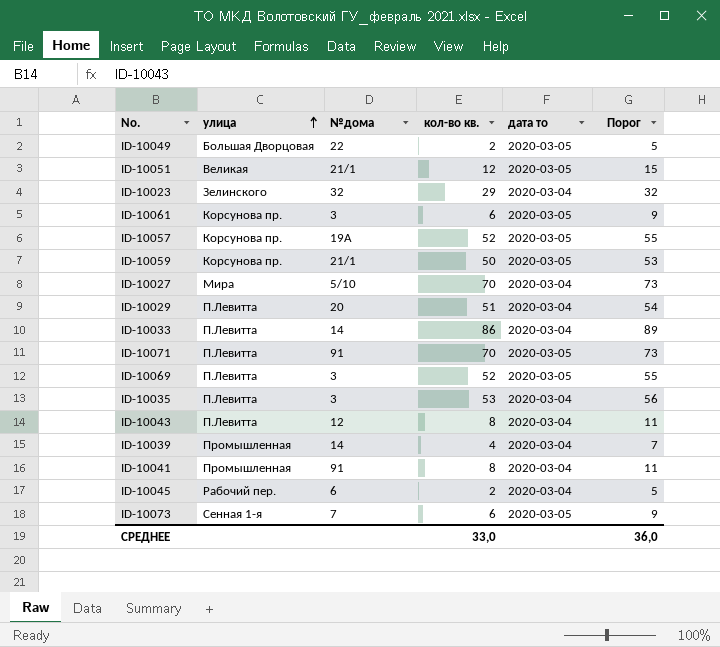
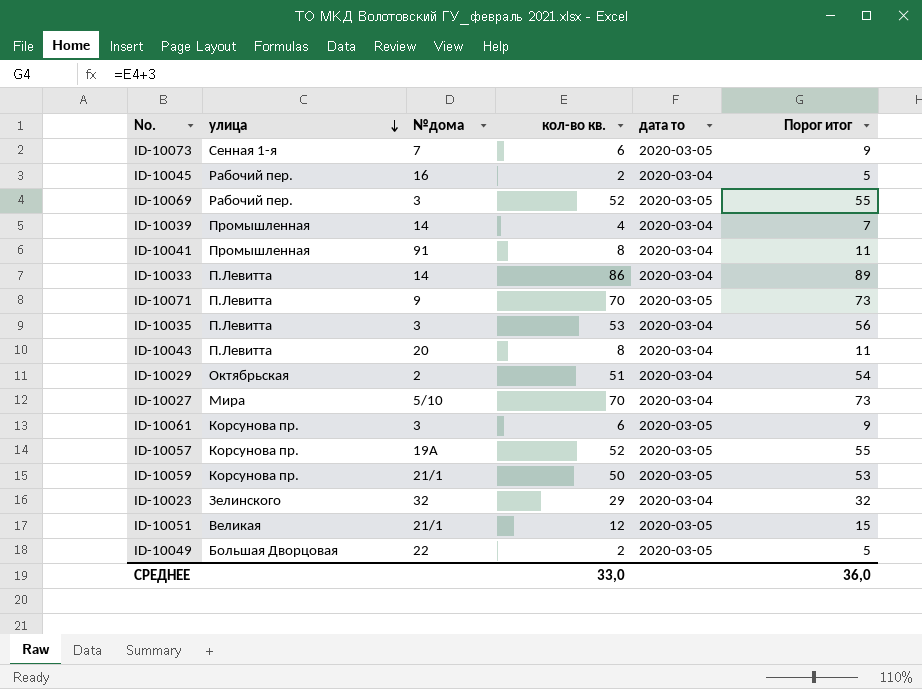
row order: улица ascending -> улица descending
column name: Порог -> Порог итог
ID-10045 | №дома: 6 -> 16
ID-10069 | улица: П.Левитта -> Рабочий пер.
ID-10071 | №дома: 91 -> 9
ID-10043 | №дома: 12 -> 20
ID-10029 | улица: П.Левитта -> Октябрьская
ID-10029 | №дома: 20 -> 2

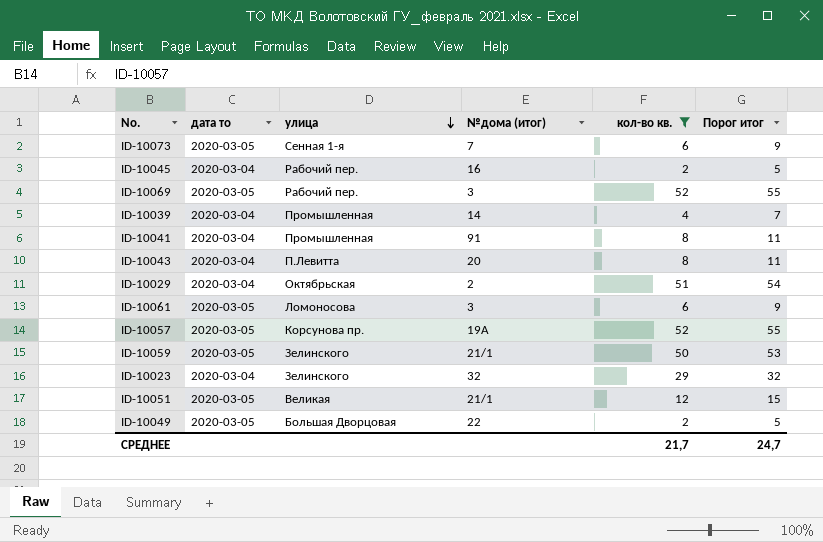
filter: none -> кол-во кв. <= 52
column дата то | position: 5 -> 2
column name: №дома -> №дома (итог)
ID-10061 | улица: Корсунова пр. -> Ломоносова
ID-10059 | улица: Корсунова пр. -> Зелинского
СРЕДНЕЕ | кол-во кв.: 33,0 -> 21,7
СРЕДНЕЕ | Порог итог: 36,0 -> 24,7

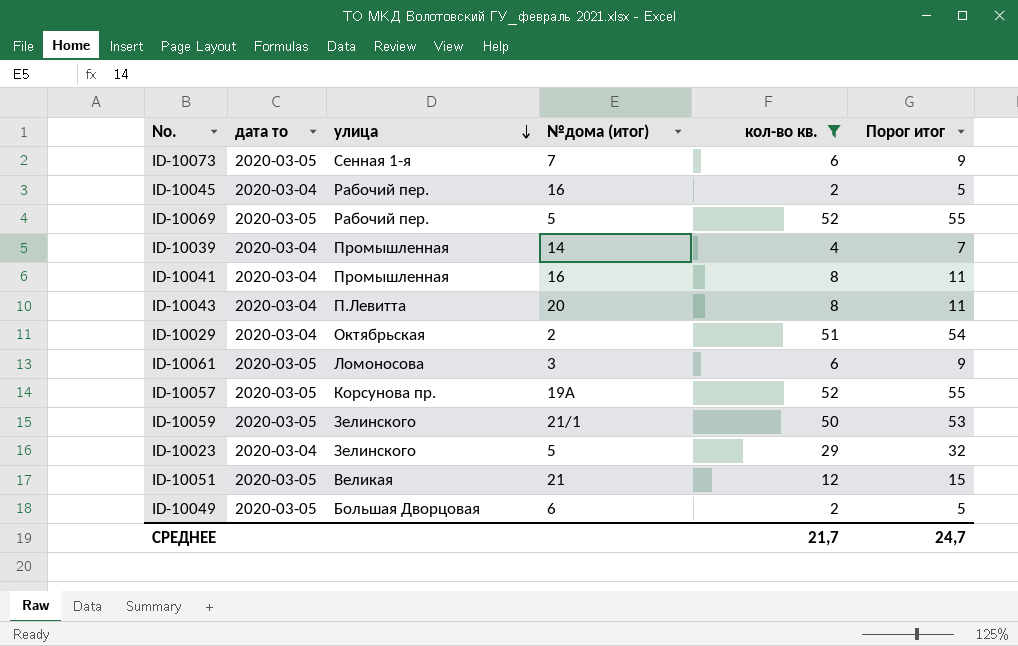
ID-10069 | №дома (итог): 3 -> 5
ID-10041 | №дома (итог): 91 -> 16
ID-10023 | №дома (итог): 32 -> 5
ID-10051 | №дома (итог): 21/1 -> 21
ID-10049 | №дома (итог): 22 -> 6

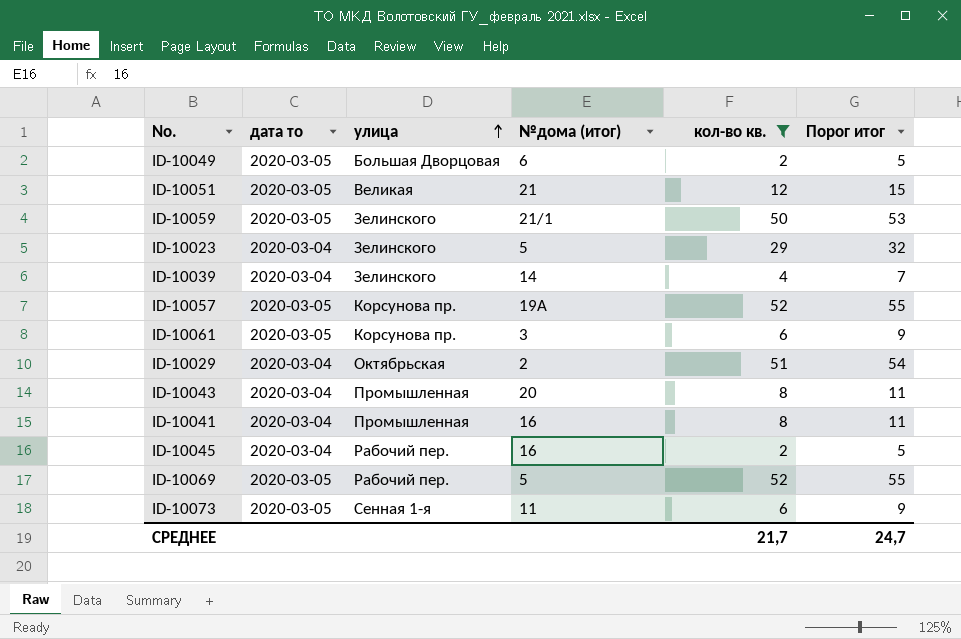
row order: улица descending -> улица ascending
ID-10039 | улица: Промышленная -> Зелинского
ID-10061 | улица: Ломоносова -> Корсунова пр.
ID-10043 | улица: П.Левитта -> Промышленная
ID-10073 | №дома (итог): 7 -> 11

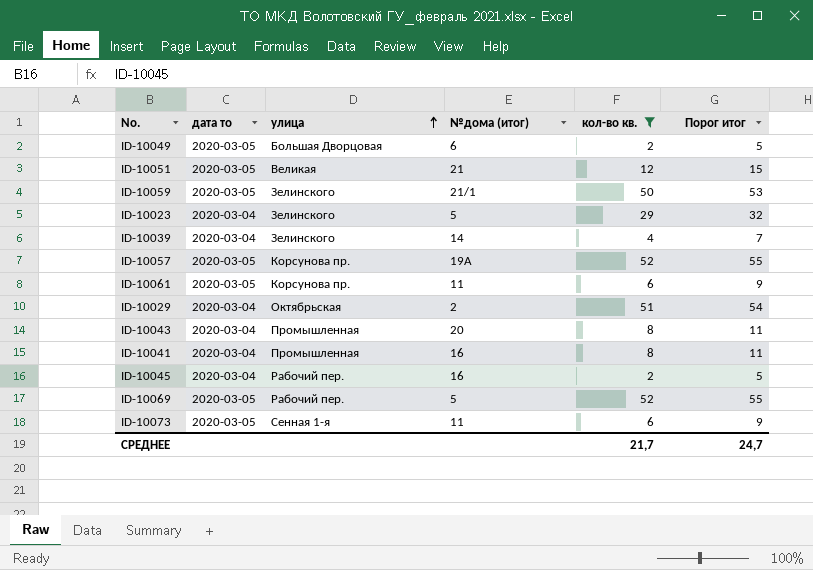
ID-10061 | №дома (итог): 3 -> 11

